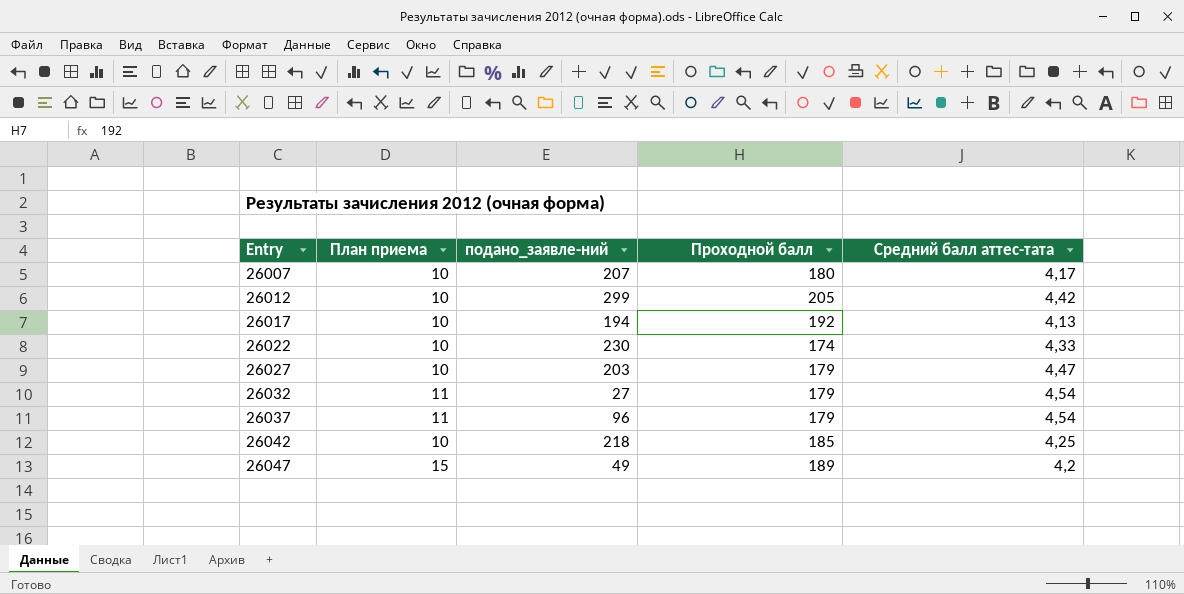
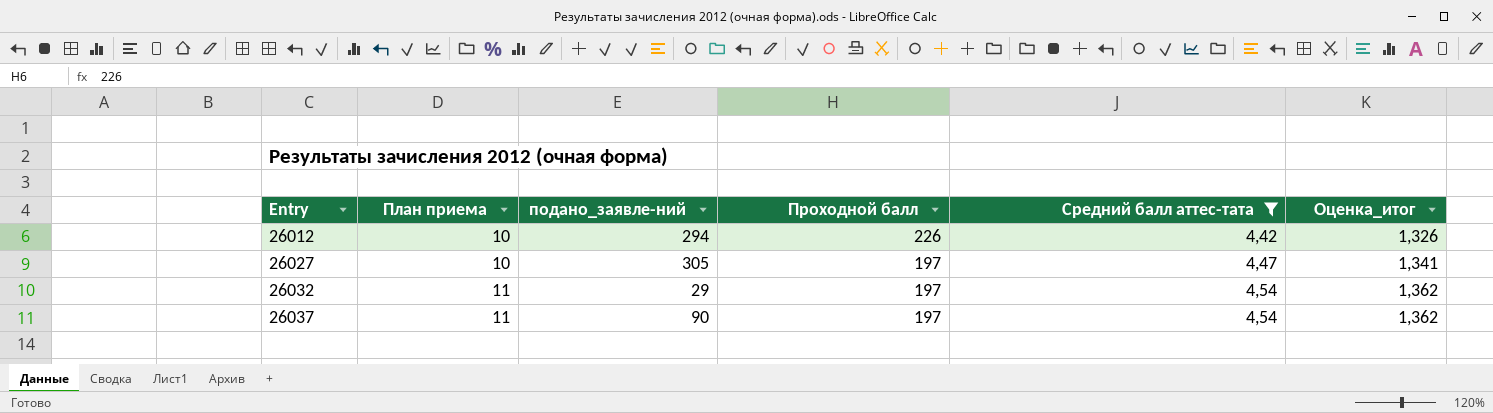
filter: none -> Средний балл аттес-тата >= 4,42
column Оценка_итог | formula: none -> [Средний балл аттес-тата] * 0,3
26012 | подано_заявле-ний: 299 -> 294
26012 | Проходной балл: 205 -> 226
26027 | подано_заявле-ний: 203 -> 305
26027 | Проходной балл: 179 -> 197
26032 | подано_заявле-ний: 27 -> 29
26032 | Проходной балл: 179 -> 197
26037 | подано_заявле-ний: 96 -> 90
26037 | Проходной балл: 179 -> 197

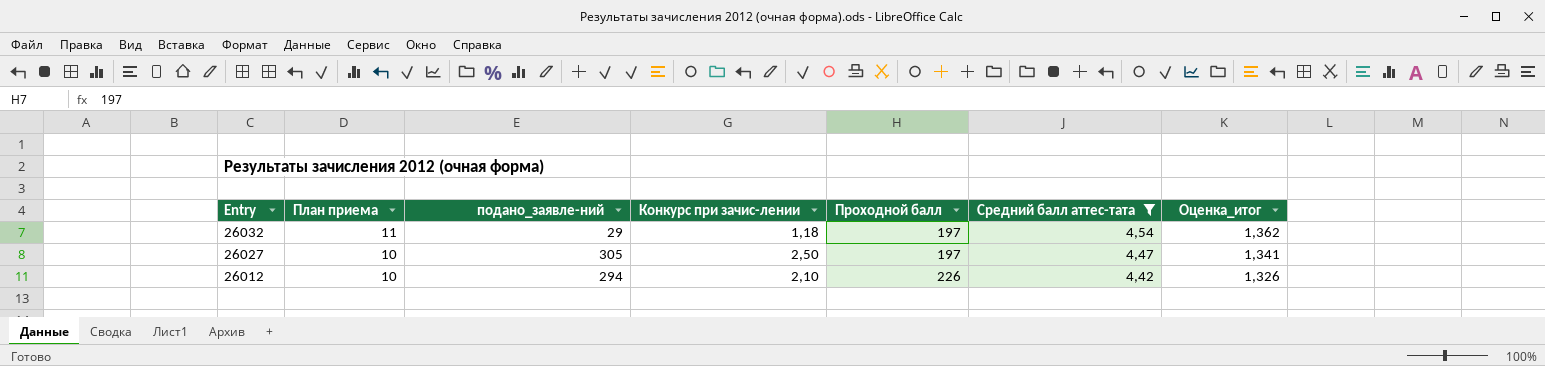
row order: Entry ascending -> Entry descending
column Конкурс при зачис-лении | position: none -> 4
row 26037: 11 | 90 | 197 | 4,54 | 1,362 -> none

